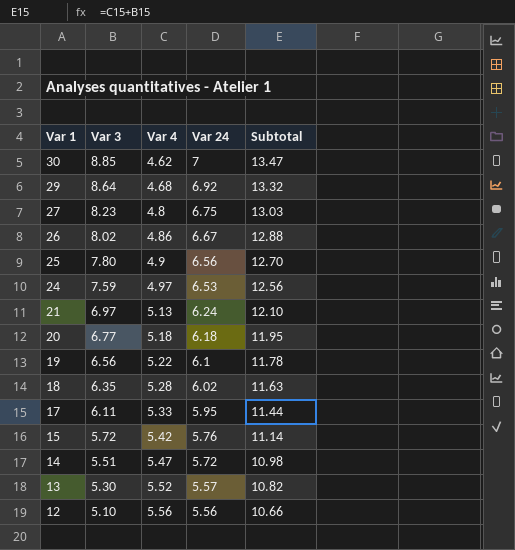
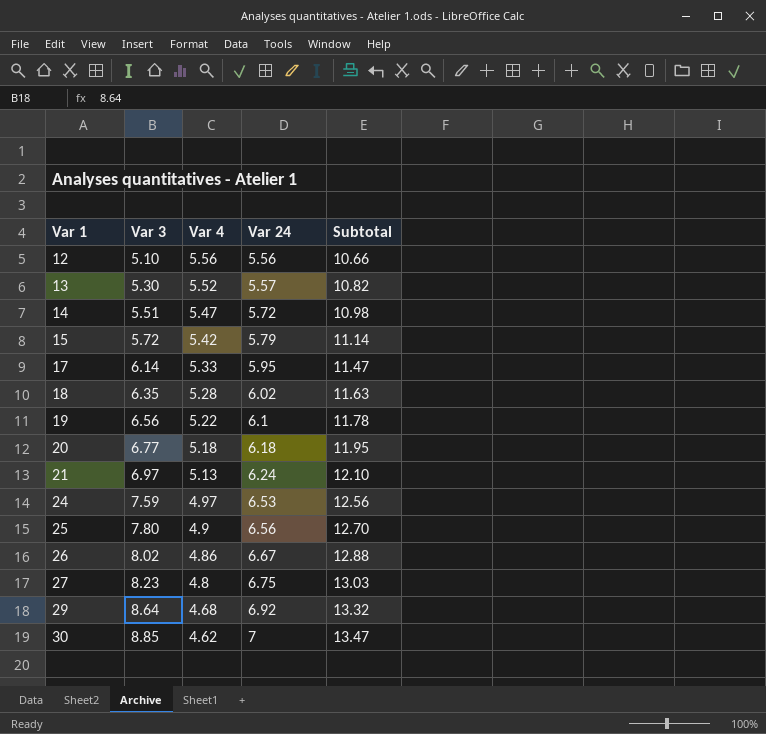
row order: Var 1 descending -> Var 1 ascending
15 | Var 24: 5.76 -> 5.79
17 | Var 3: 6.11 -> 6.14
17 | Subtotal: 11.44 -> 11.47

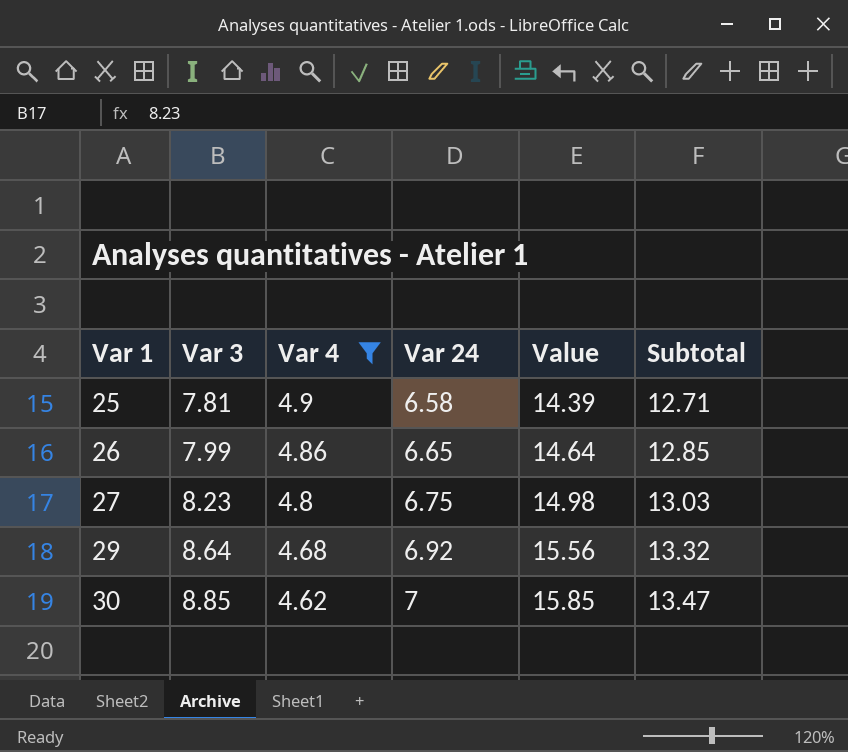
filter: none -> Var 4 <= 4.9
column Value | formula: none -> [Var 3] + [Var 24]
25 | Var 3: 7.80 -> 7.81
25 | Var 24: 6.56 -> 6.58
25 | Subtotal: 12.70 -> 12.71
26 | Var 3: 8.02 -> 7.99
26 | Var 24: 6.67 -> 6.65
26 | Subtotal: 12.88 -> 12.85

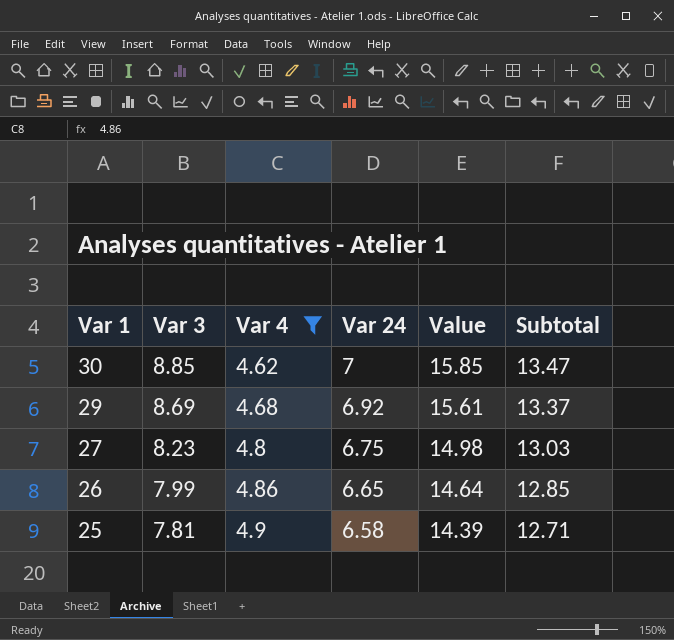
row order: Var 1 ascending -> Var 1 descending
29 | Var 3: 8.64 -> 8.69
29 | Value: 15.56 -> 15.61
29 | Subtotal: 13.32 -> 13.37

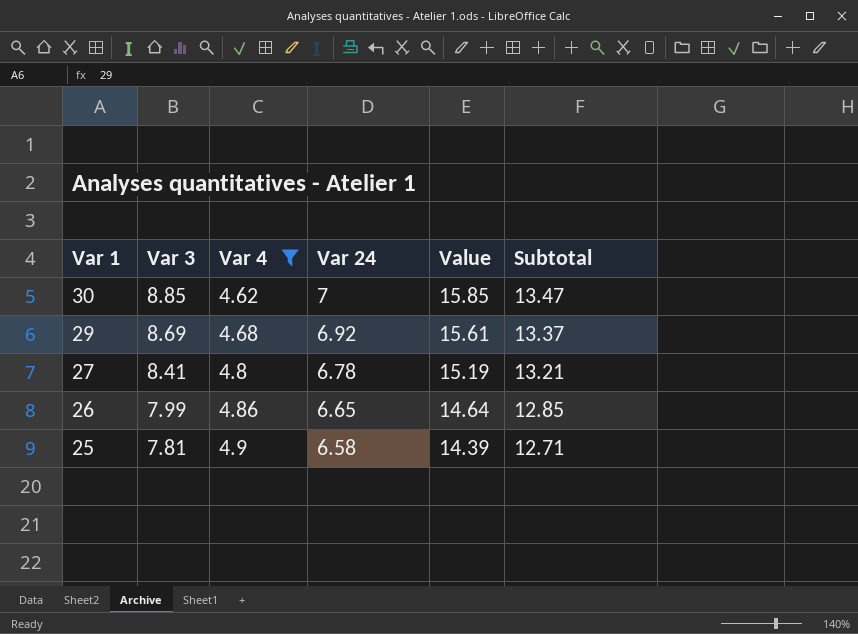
27 | Var 3: 8.23 -> 8.41
27 | Var 24: 6.75 -> 6.78
27 | Value: 14.98 -> 15.19
27 | Subtotal: 13.03 -> 13.21

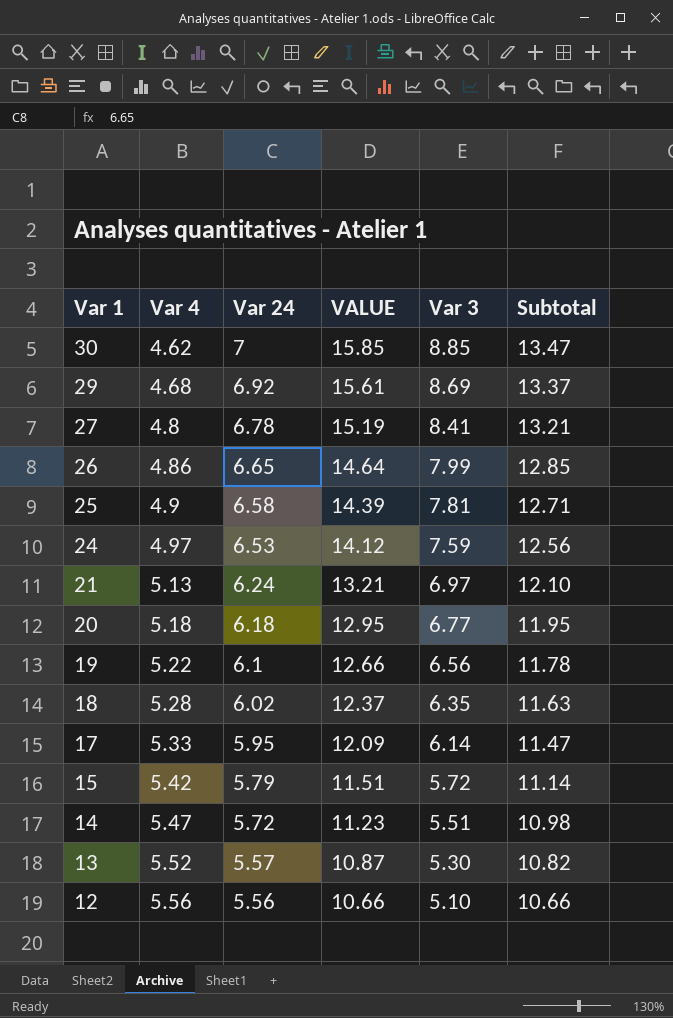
filter: Var 4 <= 4.9 -> none
column name: Value -> VALUE
column Var 3 | position: 2 -> 5

